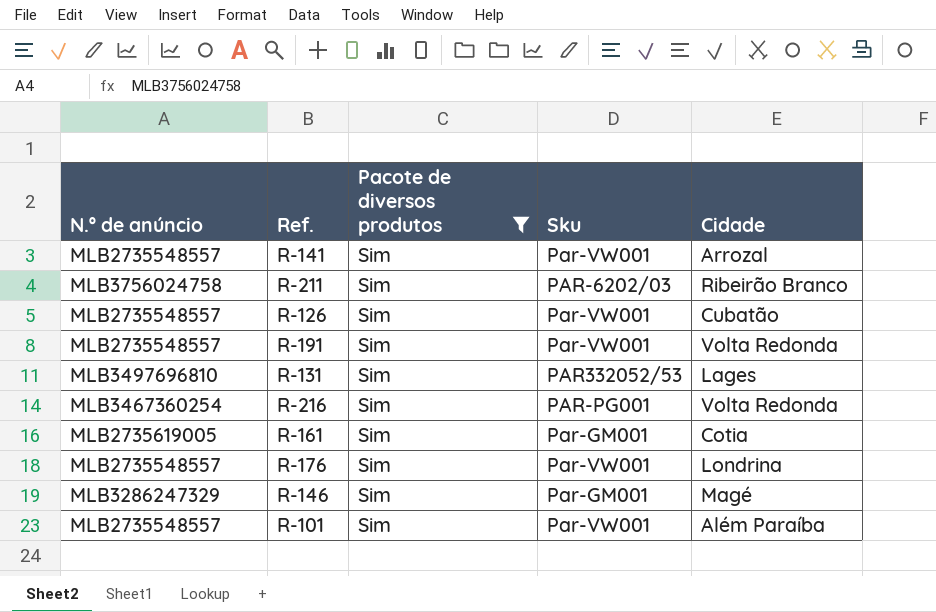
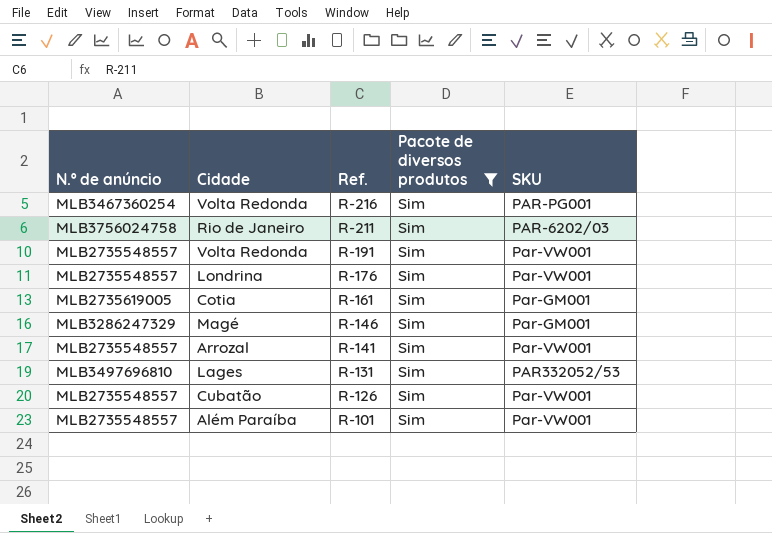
row order: none -> Ref. descending
column Cidade | position: 5 -> 2
column name: Sku -> SKU
R-211 | Cidade: Ribeirão Branco -> Rio de Janeiro

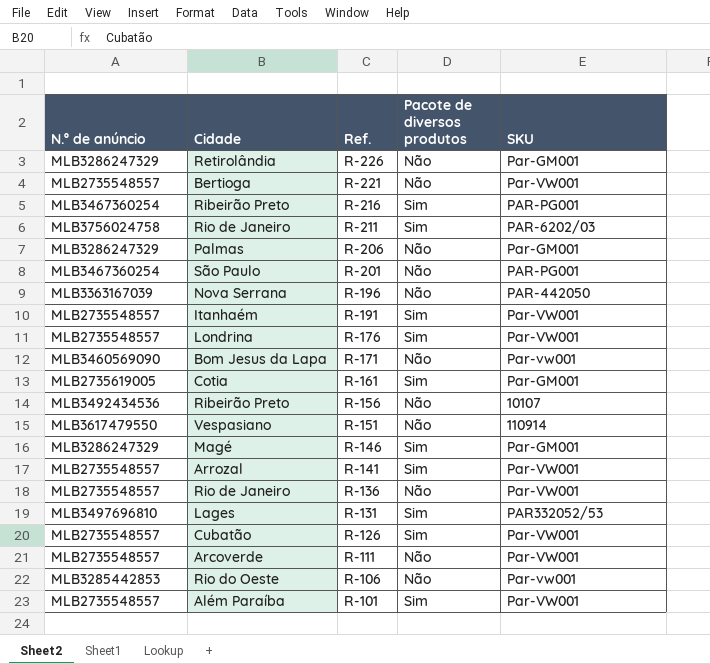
filter: Pacote de diversos produtos = Sim -> none
R-216 | Cidade: Volta Redonda -> Ribeirão Preto
R-191 | Cidade: Volta Redonda -> Itanhaém

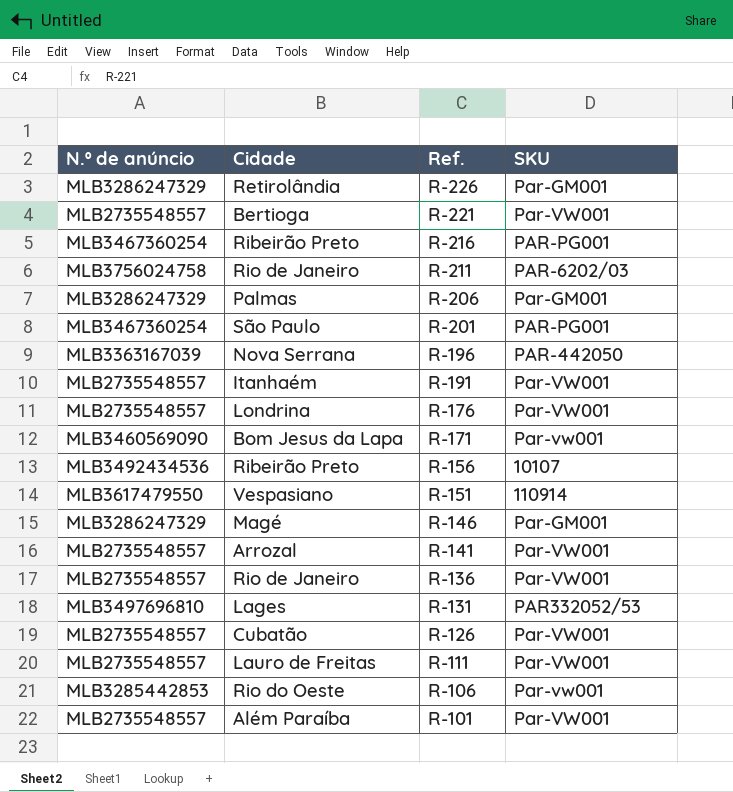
column Pacote de diversos produtos | position: 4 -> none
row R-161: MLB2735619005 | Cotia | Sim | Par-GM001 -> none
R-111 | Cidade: Arcoverde -> Lauro de Freitas

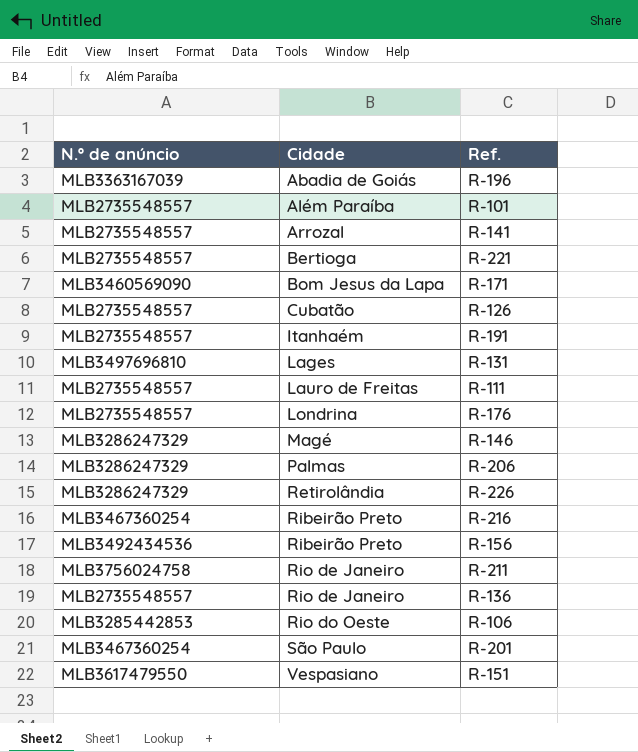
row order: Ref. descending -> Cidade ascending
column SKU | position: 4 -> none
R-196 | Cidade: Nova Serrana -> Abadia de Goiás

